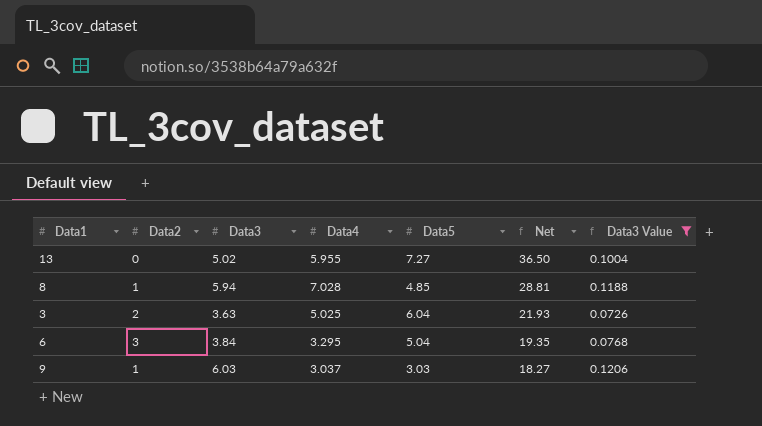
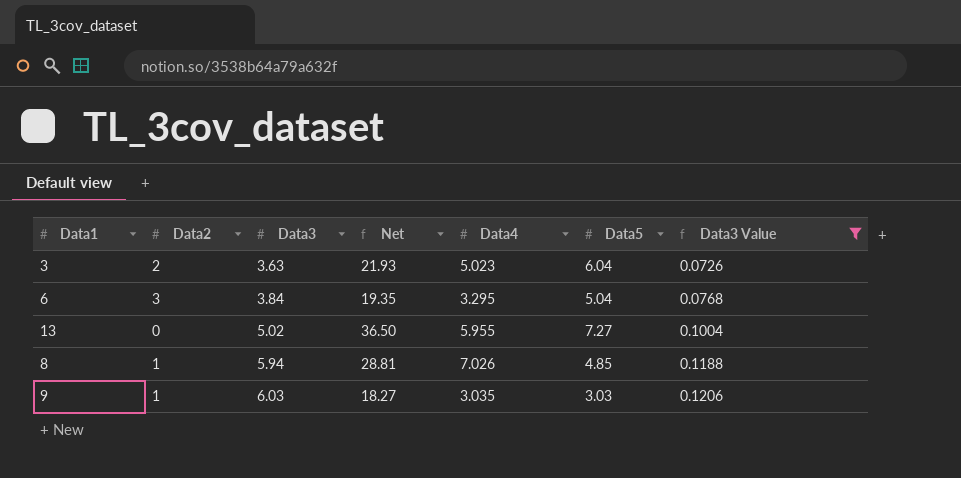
row order: Net descending -> Data3 ascending
column Net | position: 6 -> 4
3 | Data4: 5.025 -> 5.023
8 | Data4: 7.028 -> 7.026
9 | Data4: 3.037 -> 3.035

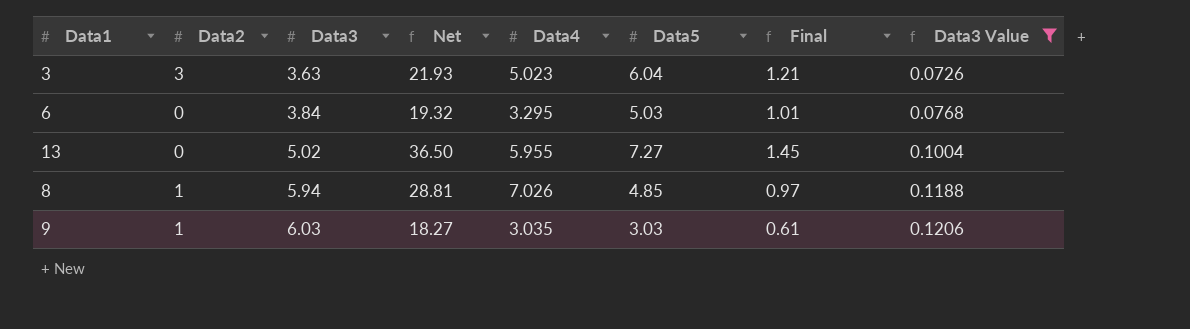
column Final | formula: none -> [Data5] * 0.2
3 | Data2: 2 -> 3
6 | Data2: 3 -> 0
6 | Net: 19.35 -> 19.32
6 | Data5: 5.04 -> 5.03

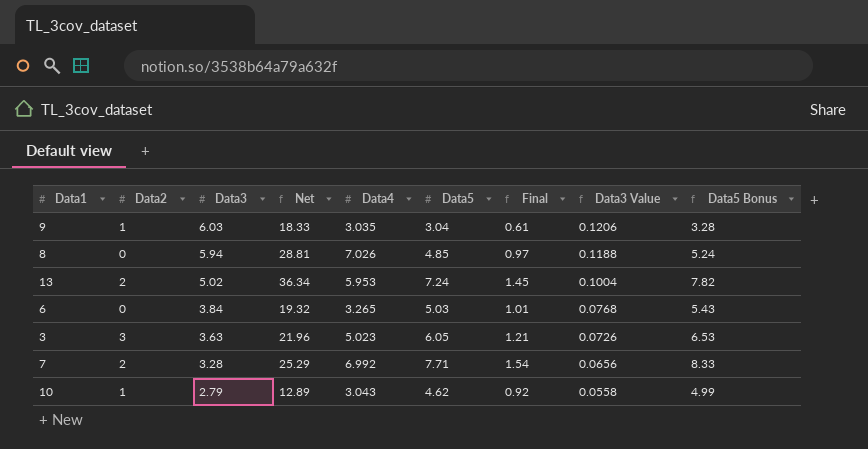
filter: Data3 Value >= 0.0726 -> none
row order: Data3 ascending -> Data3 descending
column Data5 Bonus | formula: none -> [Data5] * 1.08
9 | Net: 18.27 -> 18.33
9 | Data5: 3.03 -> 3.04
8 | Data2: 1 -> 0
13 | Data2: 0 -> 2
13 | Net: 36.50 -> 36.34
13 | Data4: 5.955 -> 5.953
13 | Data5: 7.27 -> 7.24
6 | Data4: 3.295 -> 3.265
3 | Net: 21.93 -> 21.96
3 | Data5: 6.04 -> 6.05

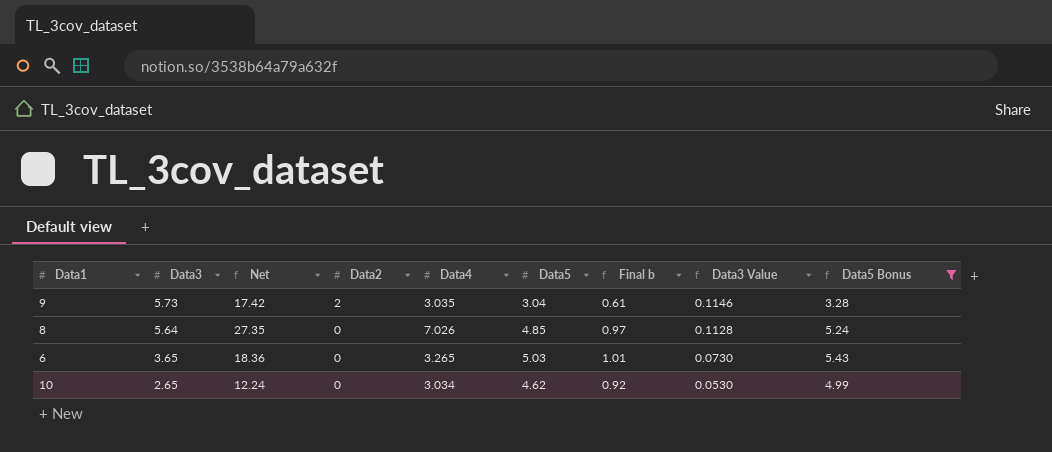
filter: none -> Data5 Bonus <= 5.43
column Data2 | position: 2 -> 4
column name: Final -> Final b
9 | Data3: 6.03 -> 5.73
9 | Net: 18.33 -> 17.42
9 | Data2: 1 -> 2
9 | Data3 Value: 0.1206 -> 0.1146
8 | Data3: 5.94 -> 5.64
8 | Net: 28.81 -> 27.35
8 | Data3 Value: 0.1188 -> 0.1128
6 | Data3: 3.84 -> 3.65
6 | Net: 19.32 -> 18.36
6 | Data3 Value: 0.0768 -> 0.0730
10 | Data3: 2.79 -> 2.65
10 | Net: 12.89 -> 12.24
10 | Data2: 1 -> 0
10 | Data4: 3.043 -> 3.034
10 | Data3 Value: 0.0558 -> 0.0530

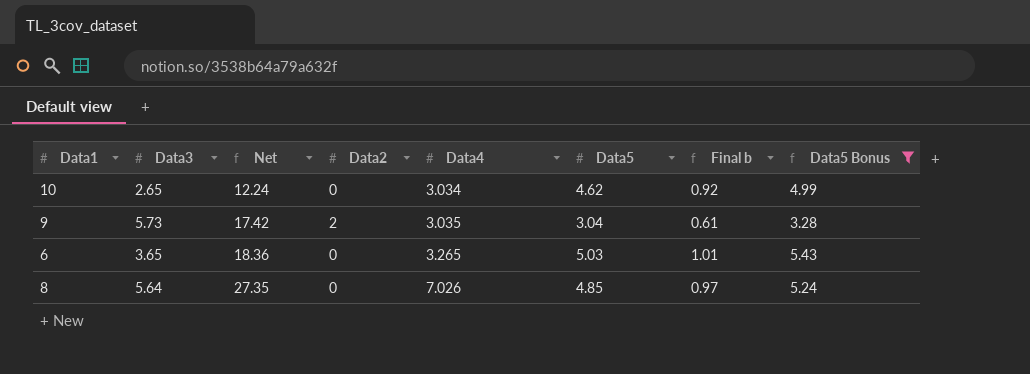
row order: Data3 descending -> Net ascending
column Data3 Value | formula: [Data3] * 0.02 -> none

